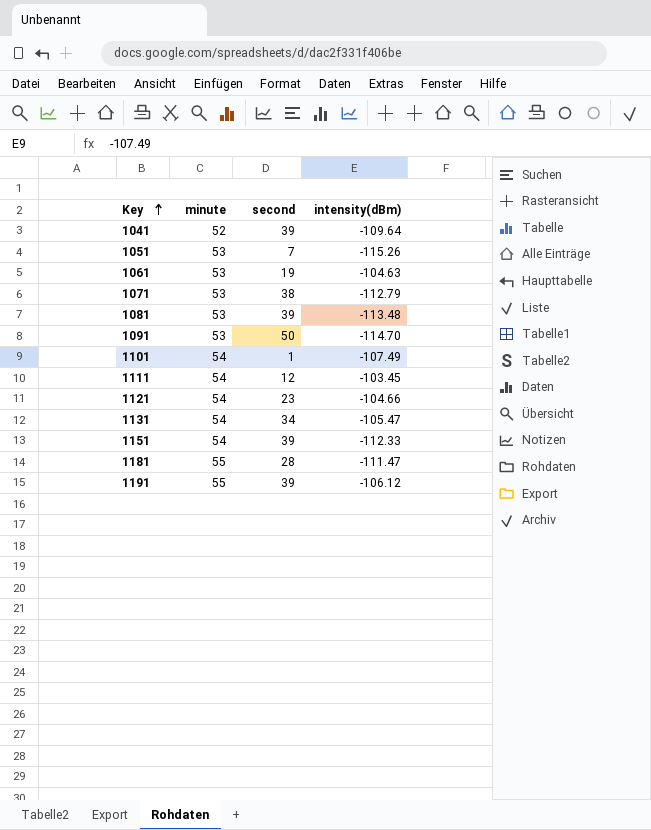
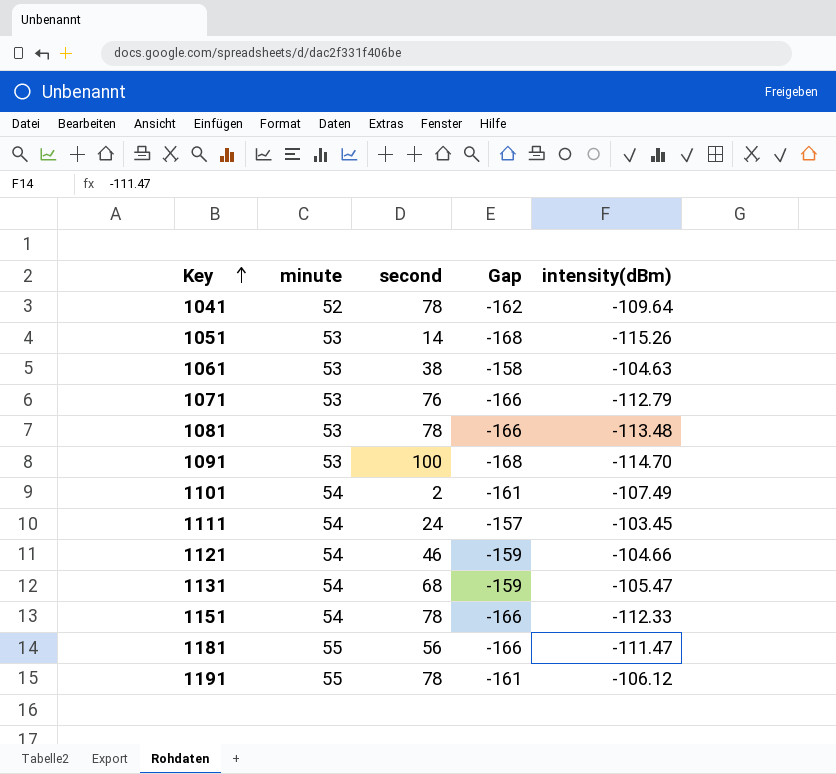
column Gap | formula: none -> [intensity(dBm)] - [minute]
1041 | second: 39 -> 78
1051 | second: 7 -> 14
1061 | second: 19 -> 38
1071 | second: 38 -> 76
1081 | second: 39 -> 78
1091 | second: 50 -> 100
1101 | second: 1 -> 2
1111 | second: 12 -> 24
1121 | second: 23 -> 46
1131 | second: 34 -> 68
1151 | second: 39 -> 78
1181 | second: 28 -> 56
1191 | second: 39 -> 78

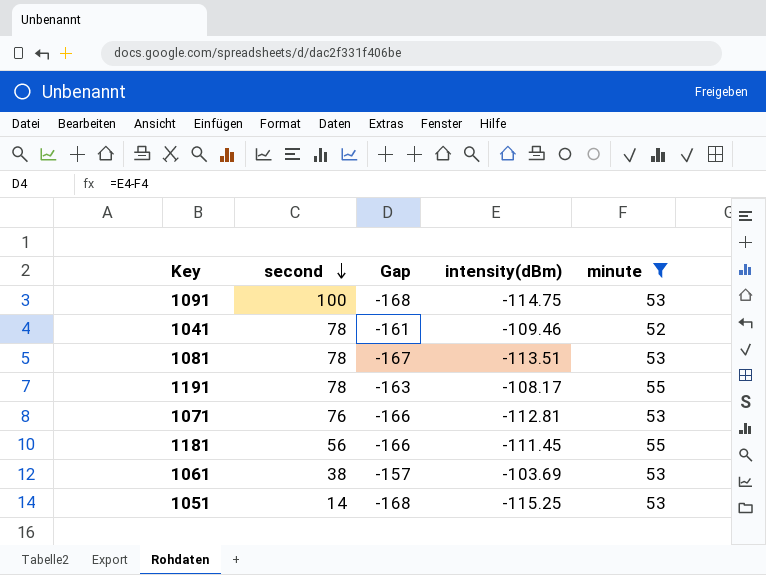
filter: none -> minute != 54
row order: Key ascending -> second descending
column minute | position: 2 -> 5
1091 | intensity(dBm): -114.70 -> -114.75
1041 | Gap: -162 -> -161
1041 | intensity(dBm): -109.64 -> -109.46
1081 | Gap: -166 -> -167
1081 | intensity(dBm): -113.48 -> -113.51
1191 | Gap: -161 -> -163
1191 | intensity(dBm): -106.12 -> -108.17
1071 | intensity(dBm): -112.79 -> -112.81
1181 | intensity(dBm): -111.47 -> -111.45
1061 | Gap: -158 -> -157
1061 | intensity(dBm): -104.63 -> -103.69
1051 | intensity(dBm): -115.26 -> -115.25

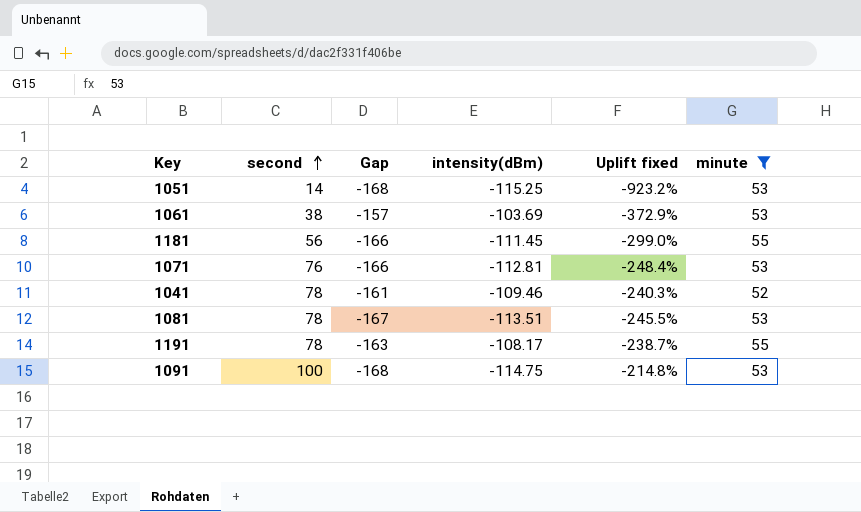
row order: second descending -> second ascending
column Uplift fixed | formula: none -> ([intensity(dBm)] - [second]) / [second]

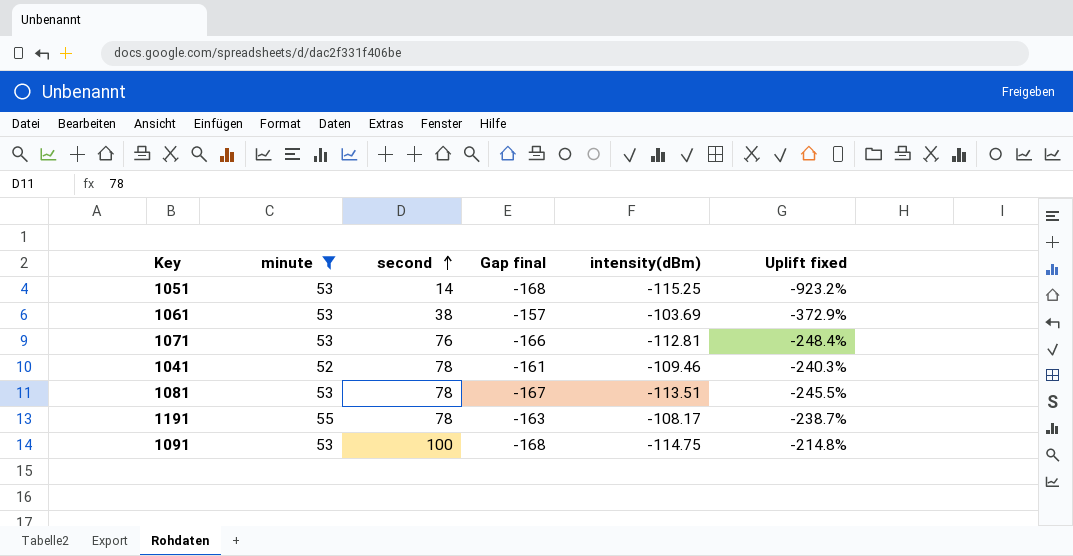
column minute | position: 6 -> 2
column name: Gap -> Gap final
row 1181: 56 | -166 | -111.45 | -299.0% | 55 -> none

